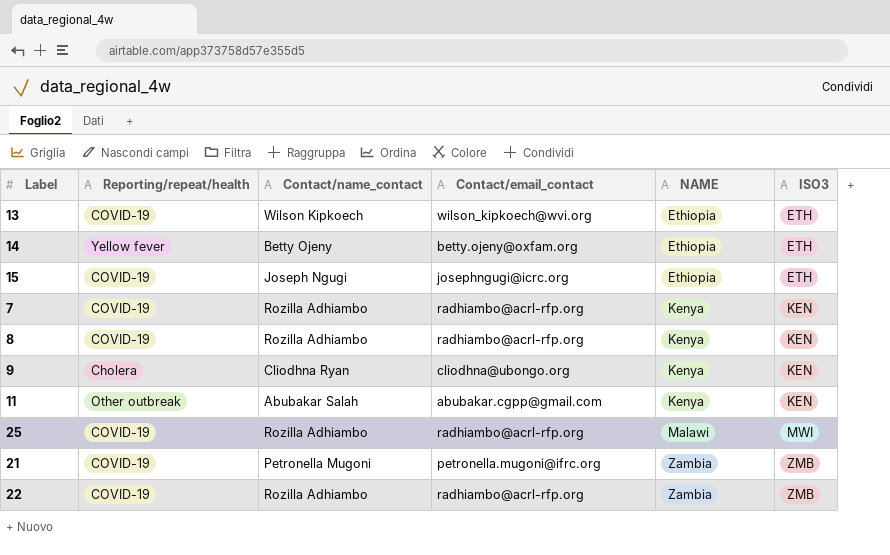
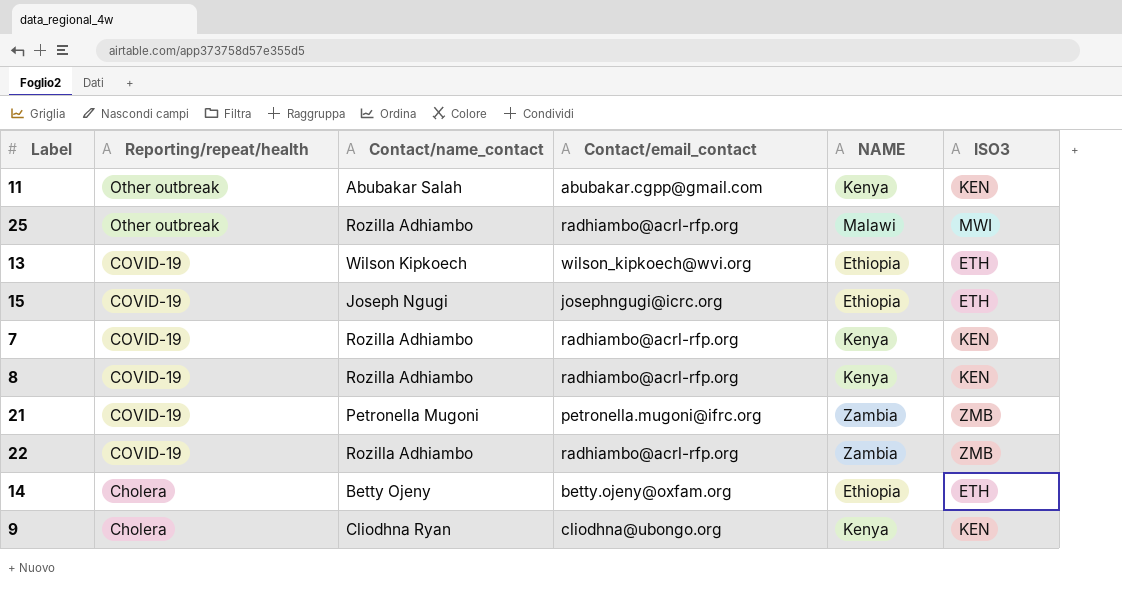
row order: NAME ascending -> Reporting/repeat/health descending
25 | Reporting/repeat/health: COVID-19 -> Other outbreak
14 | Reporting/repeat/health: Yellow fever -> Cholera

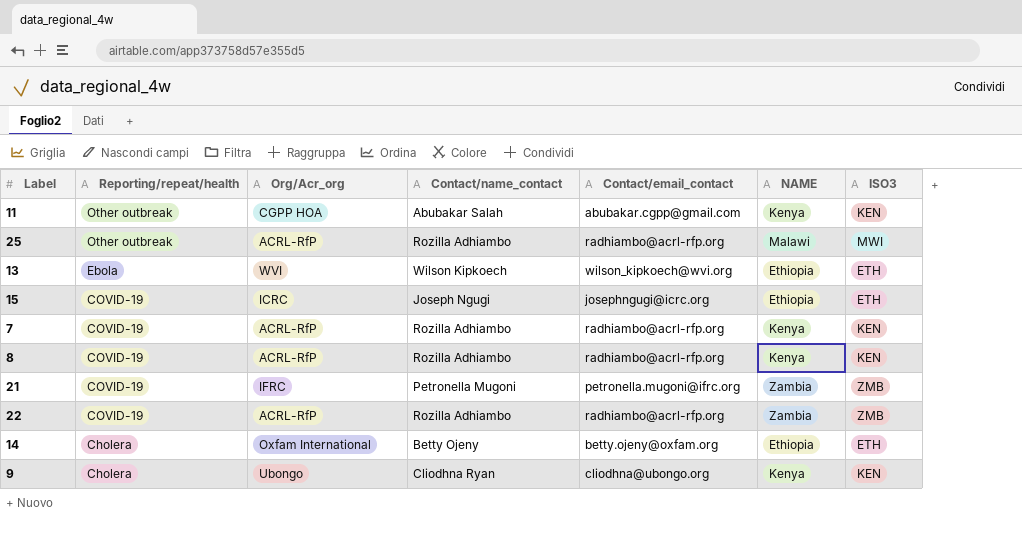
column Org/Acr_org | position: none -> 3
13 | Reporting/repeat/health: COVID-19 -> Ebola

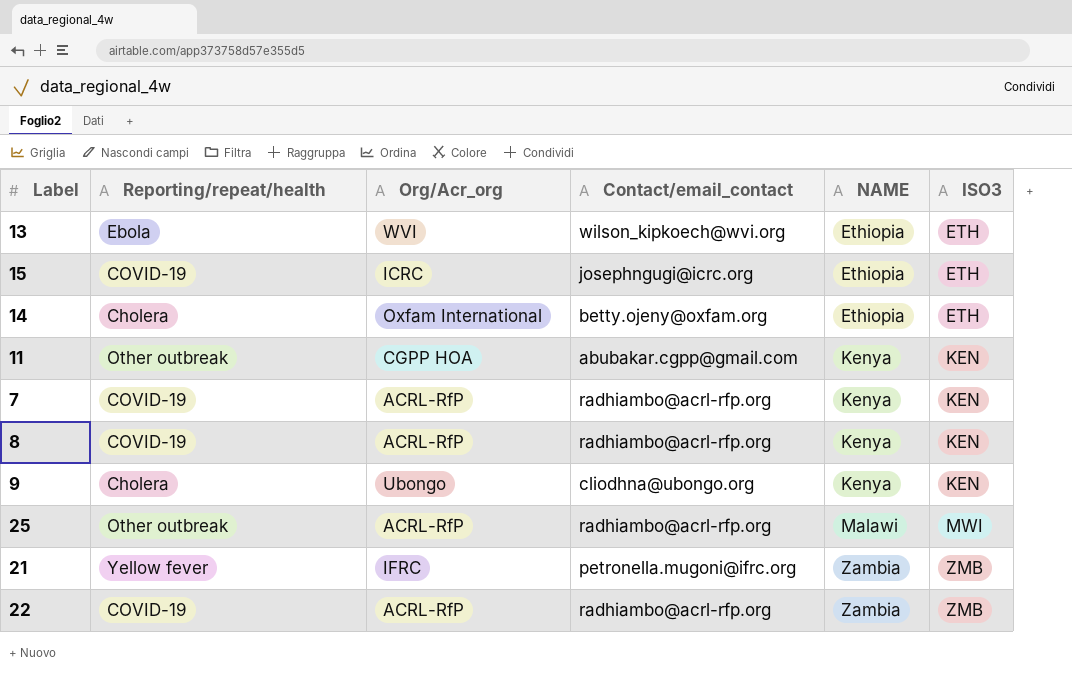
row order: Reporting/repeat/health descending -> NAME ascending
column Contact/name_contact | position: 4 -> none
21 | Reporting/repeat/health: COVID-19 -> Yellow fever

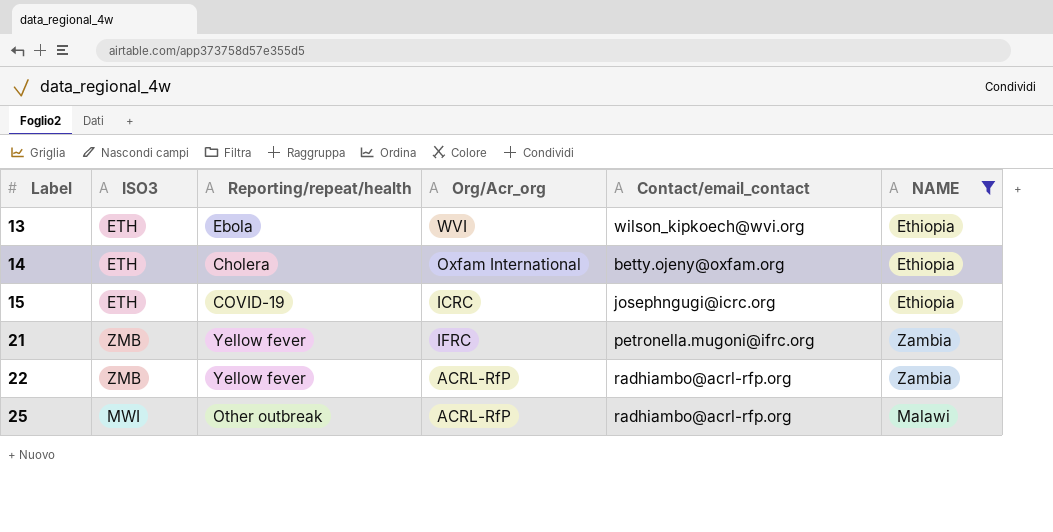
filter: none -> NAME != Kenya
row order: NAME ascending -> Label ascending
column ISO3 | position: 6 -> 2
22 | Reporting/repeat/health: COVID-19 -> Yellow fever

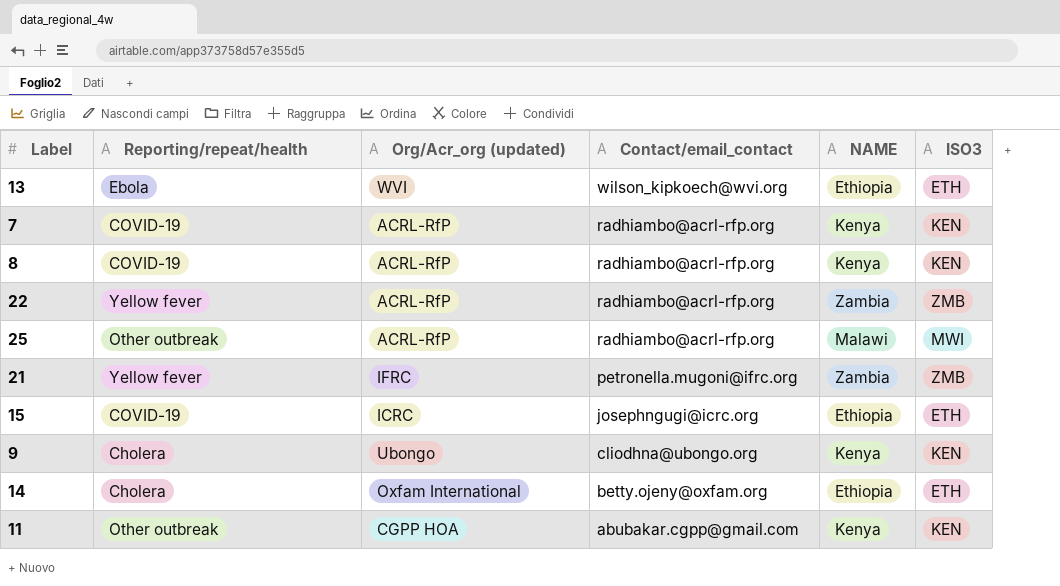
filter: NAME != Kenya -> none
row order: Label ascending -> Contact/email_contact descending
column name: Org/Acr_org -> Org/Acr_org (updated)
column ISO3 | position: 2 -> 6

